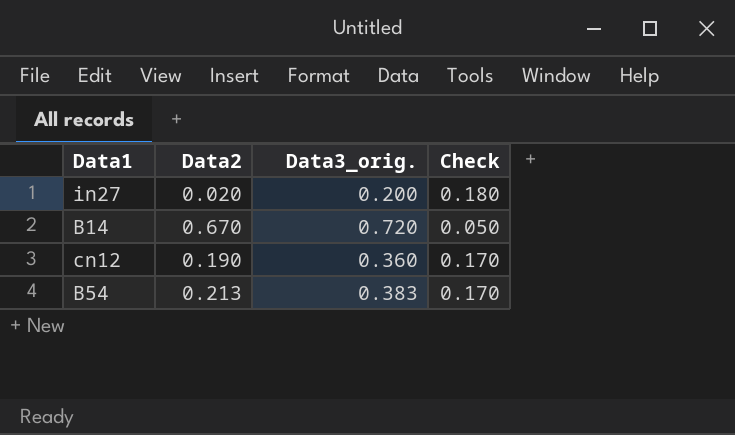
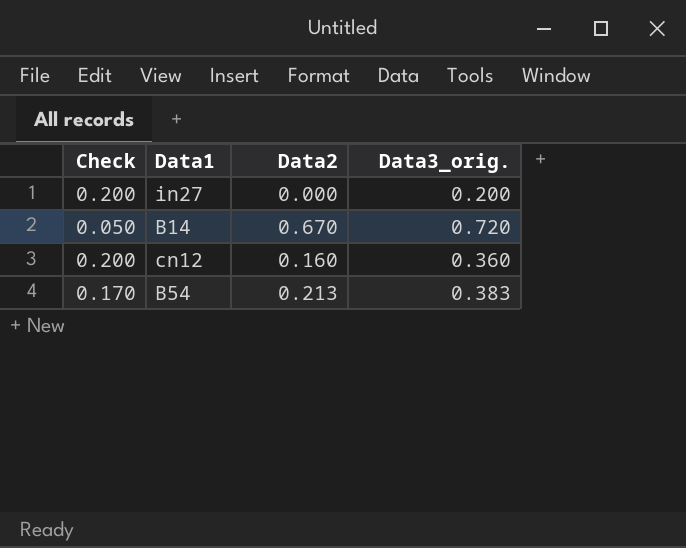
column Check | position: 4 -> 1
in27 | Check: 0.180 -> 0.200
in27 | Data2: 0.020 -> 0.000
cn12 | Check: 0.170 -> 0.200
cn12 | Data2: 0.190 -> 0.160

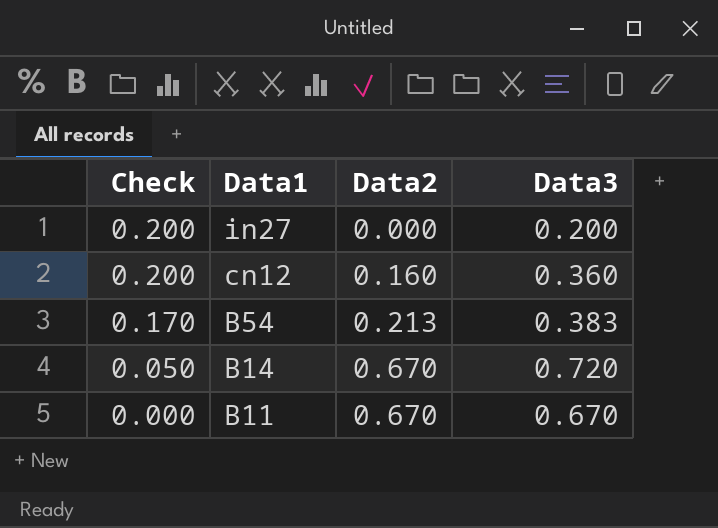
row order: none -> Check descending
column name: Data3_orig. -> Data3
row B11: none -> 0.000 | 0.670 | 0.670

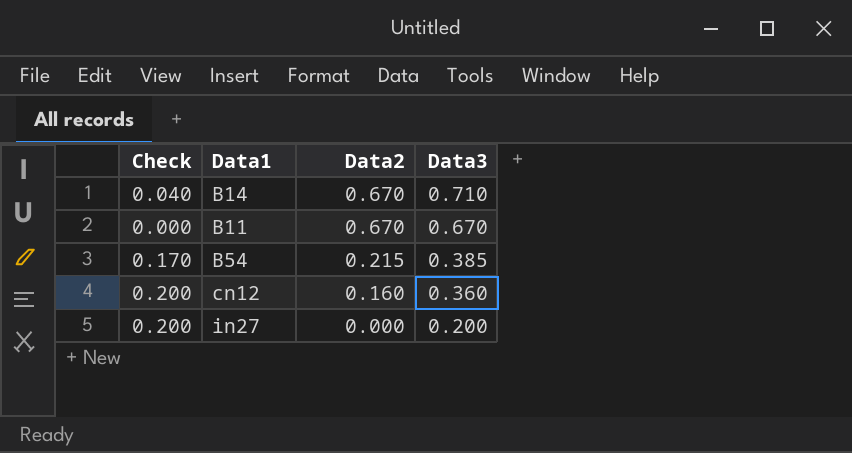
row order: Check descending -> Data2 descending
B14 | Check: 0.050 -> 0.040
B14 | Data3: 0.720 -> 0.710
B54 | Data2: 0.213 -> 0.215
B54 | Data3: 0.383 -> 0.385

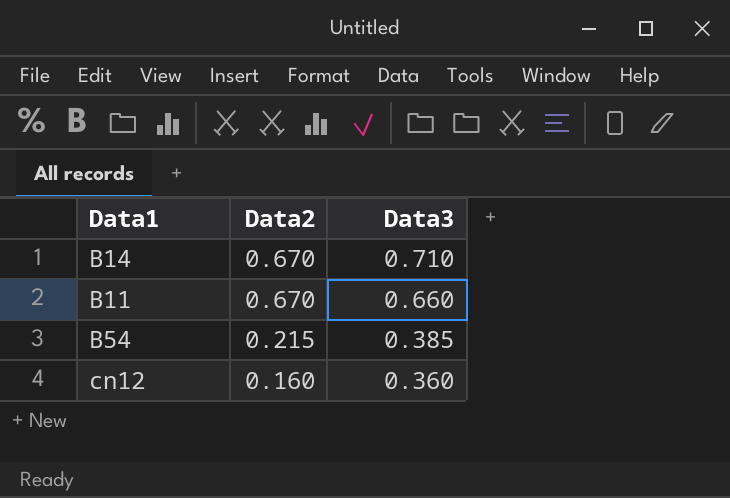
column Check | formula: [Data3] - [Data2] -> none
row in27: 0.200 | 0.000 | 0.200 -> none
B11 | Data3: 0.670 -> 0.660

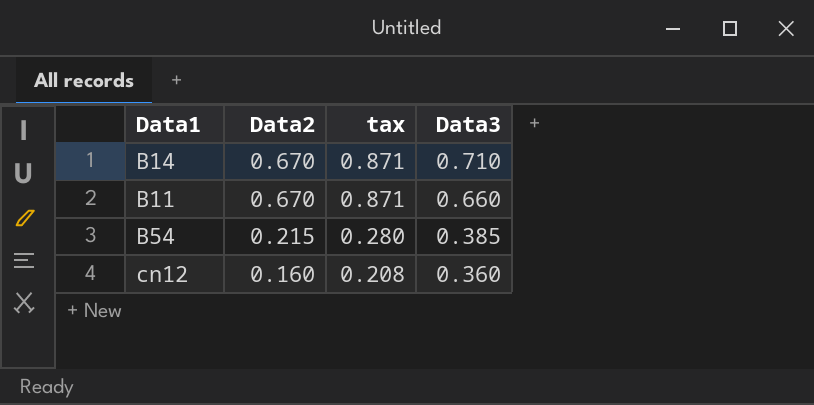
column tax | formula: none -> [Data2] * 1.3

